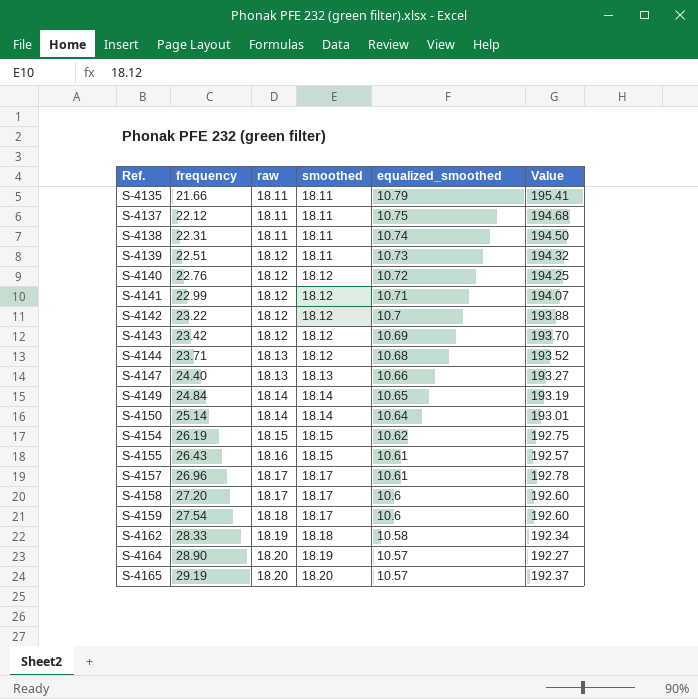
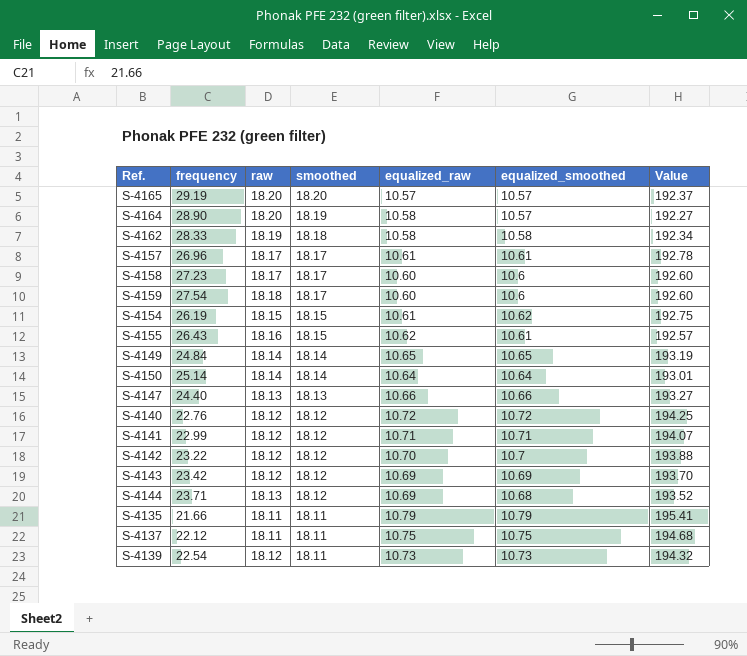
row order: Ref. ascending -> smoothed descending
column equalized_raw | position: none -> 5
row S-4138: 22.31 | 18.11 | 18.11 | 10.74 | 194.50 -> none
S-4158 | frequency: 27.20 -> 27.23
S-4139 | frequency: 22.51 -> 22.54

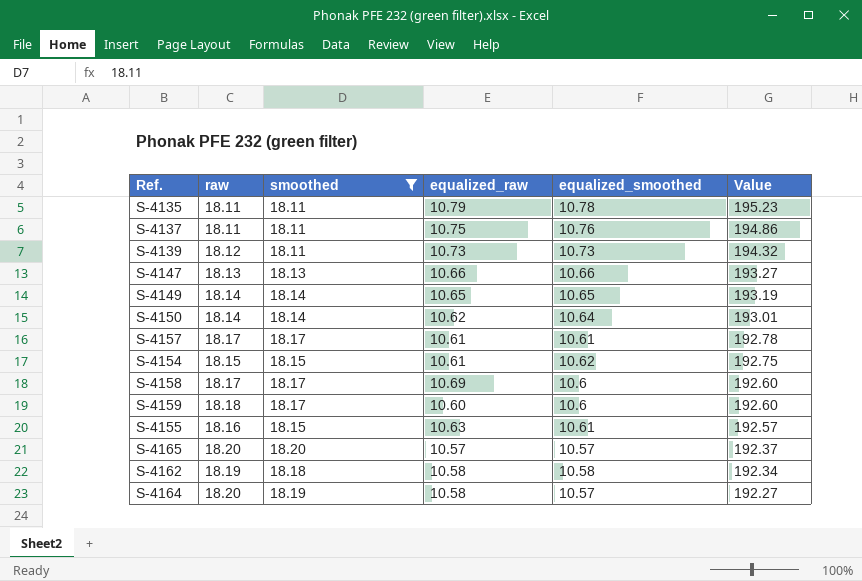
filter: none -> smoothed != 18.12
row order: smoothed descending -> Value descending
column frequency | position: 2 -> none
S-4135 | equalized_smoothed: 10.79 -> 10.78
S-4135 | Value: 195.41 -> 195.23
S-4137 | equalized_smoothed: 10.75 -> 10.76
S-4137 | Value: 194.68 -> 194.86
S-4150 | equalized_raw: 10.64 -> 10.62
S-4158 | equalized_raw: 10.60 -> 10.69
S-4155 | equalized_raw: 10.62 -> 10.63

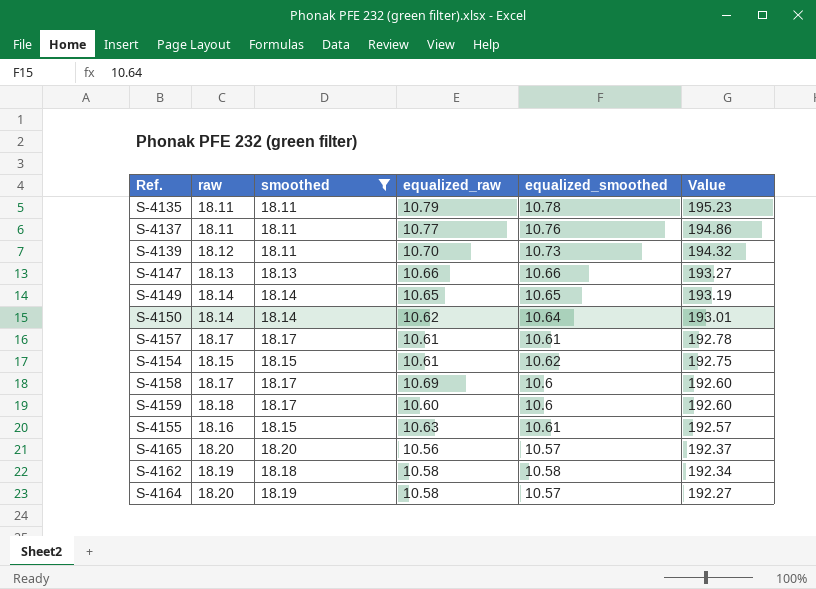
S-4137 | equalized_raw: 10.75 -> 10.77
S-4139 | equalized_raw: 10.73 -> 10.70
S-4165 | equalized_raw: 10.57 -> 10.56

